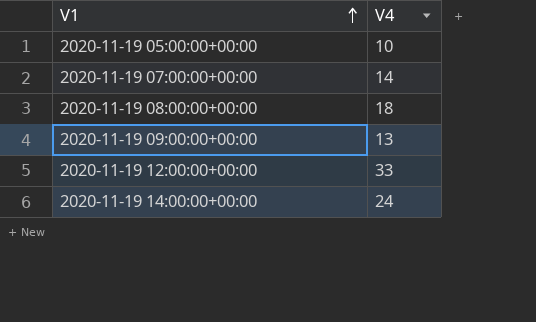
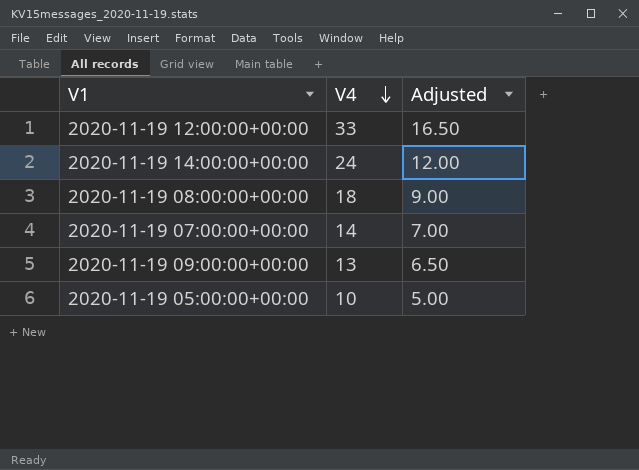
row order: V1 ascending -> V4 descending
column Adjusted | formula: none -> [V4] * 0.5

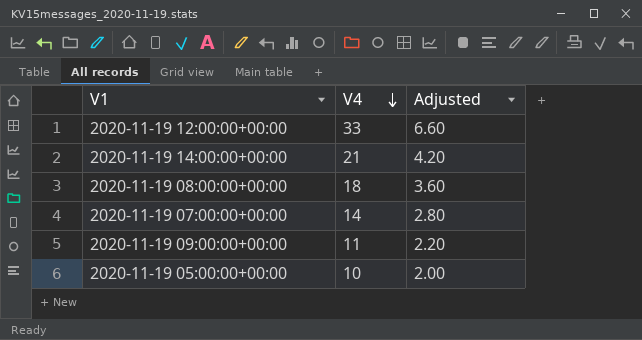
column Adjusted | formula: [V4] * 0.5 -> [V4] * 0.2
2020-11-19 14:00:00+00:00 | V4: 24 -> 21
2020-11-19 09:00:00+00:00 | V4: 13 -> 11

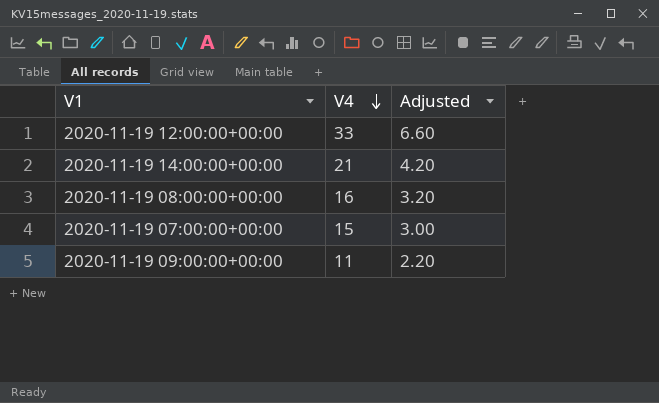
row 2020-11-19 05:00:00+00:00: 10 | 2.00 -> none
2020-11-19 08:00:00+00:00 | V4: 18 -> 16
2020-11-19 08:00:00+00:00 | Adjusted: 3.60 -> 3.20
2020-11-19 07:00:00+00:00 | V4: 14 -> 15
2020-11-19 07:00:00+00:00 | Adjusted: 2.80 -> 3.00

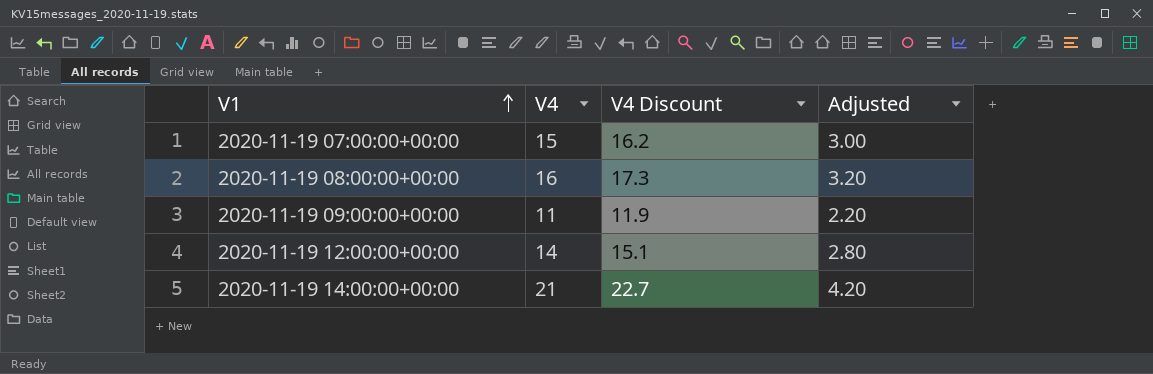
row order: V4 descending -> V1 ascending
column V4 Discount | formula: none -> [V4] * 1.08
2020-11-19 12:00:00+00:00 | V4: 33 -> 14
2020-11-19 12:00:00+00:00 | Adjusted: 6.60 -> 2.80

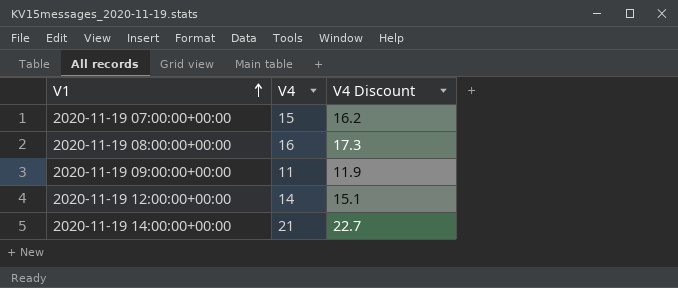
column Adjusted | formula: [V4] * 0.2 -> none

